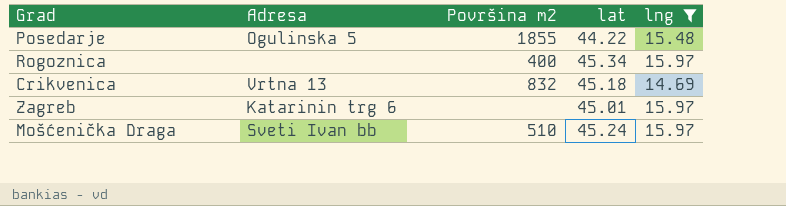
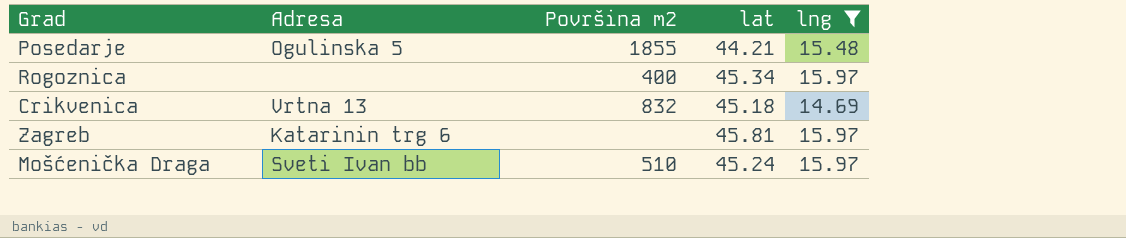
Posedarje | lat: 44.22 -> 44.21
Zagreb | lat: 45.01 -> 45.81

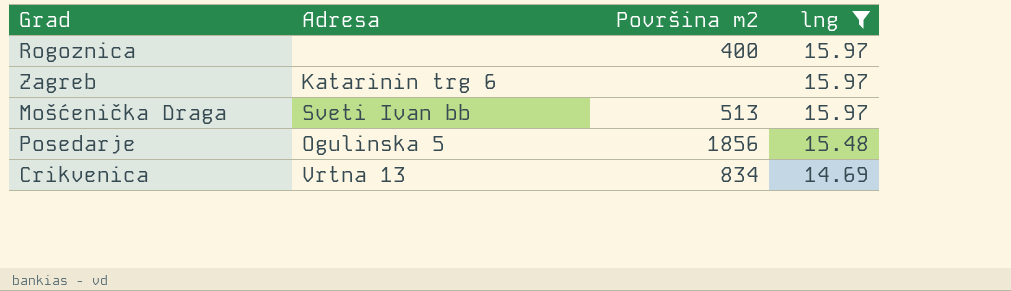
row order: none -> lng descending
column lat | position: 4 -> none
Mošćenička Draga | Površina m2: 510 -> 513
Posedarje | Površina m2: 1855 -> 1856
Crikvenica | Površina m2: 832 -> 834

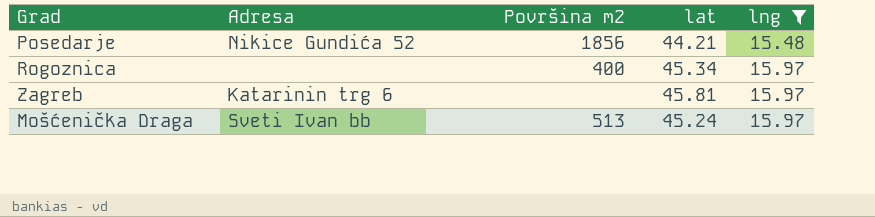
row order: lng descending -> lng ascending
column lat | position: none -> 4
row Crikvenica: Vrtna 13 | 834 | 14.69 -> none
Posedarje | Adresa: Ogulinska 5 -> Nikice Gundića 52

